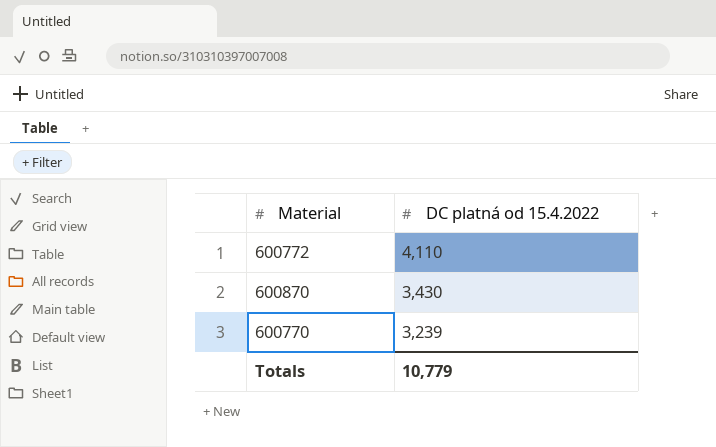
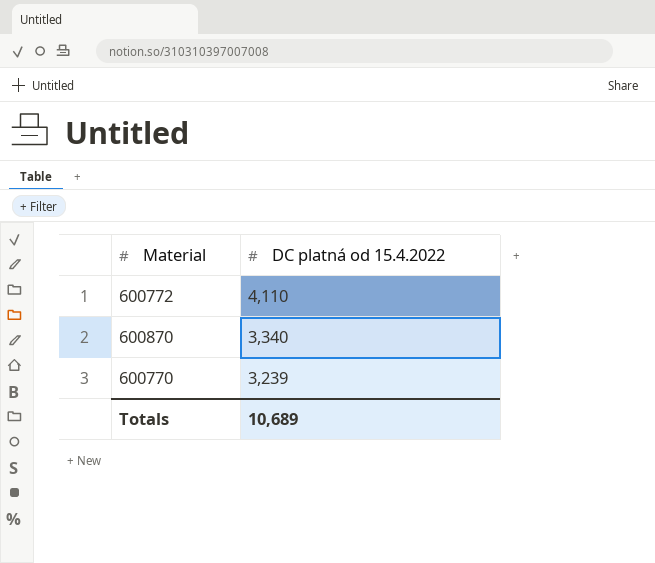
600870 | DC platná od 15.4.2022: 3,430 -> 3,340
Totals | DC platná od 15.4.2022: 10,779 -> 10,689

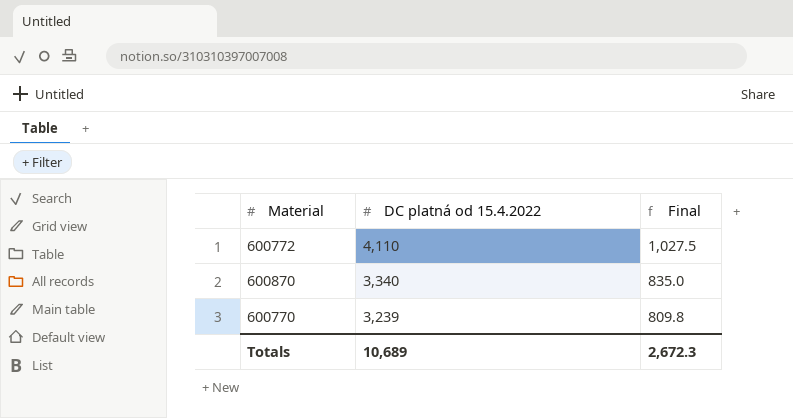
column Final | formula: none -> [DC platná od 15.4.2022] * 0.25

